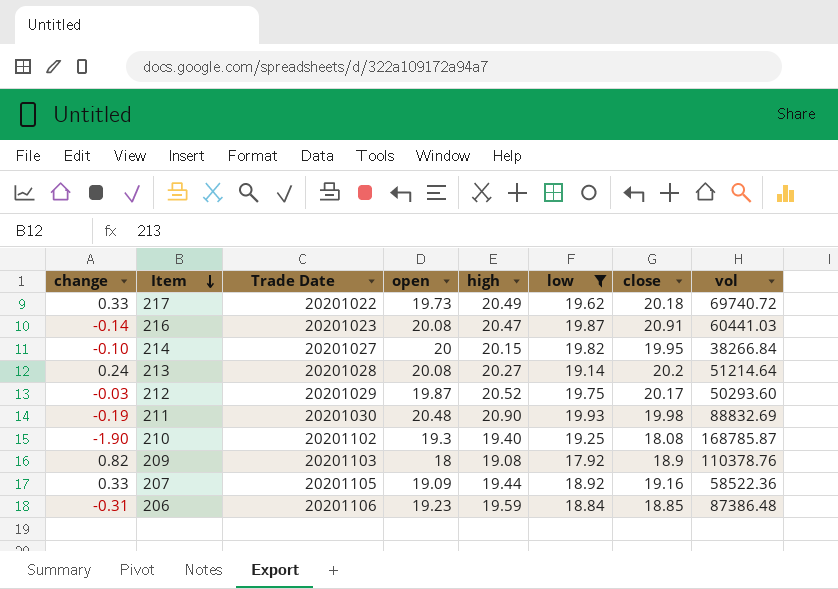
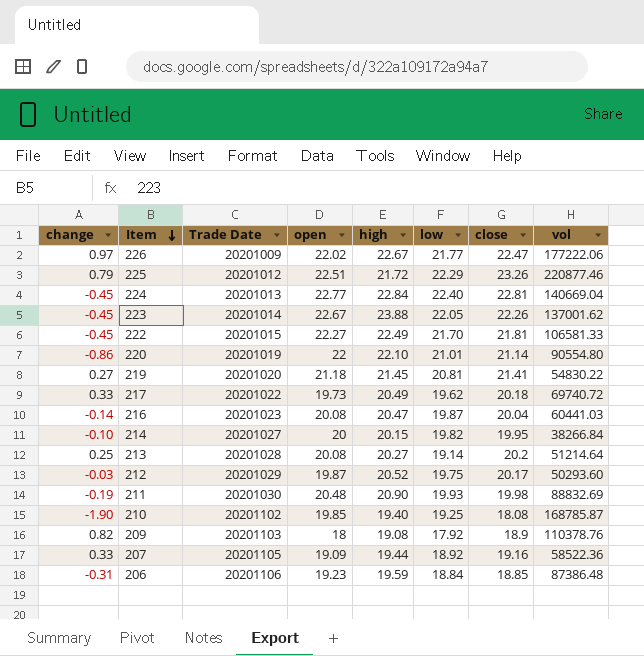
filter: low <= 19.93 -> none
216 | close: 20.91 -> 20.04
213 | change: 0.24 -> 0.25
210 | open: 19.3 -> 19.85

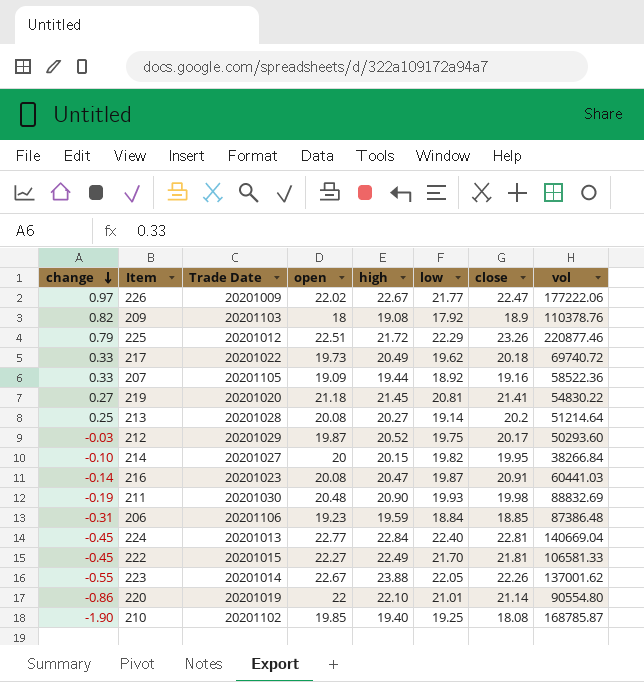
row order: Item descending -> change descending
216 | close: 20.04 -> 20.91
223 | change: -0.45 -> -0.55

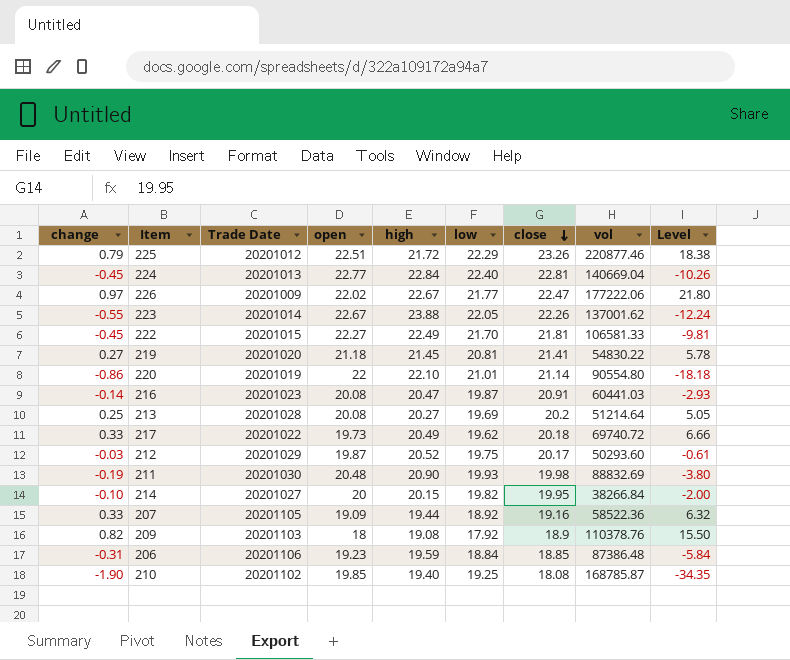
row order: change descending -> close descending
column Level | formula: none -> [change] * [close]
213 | low: 19.14 -> 19.69

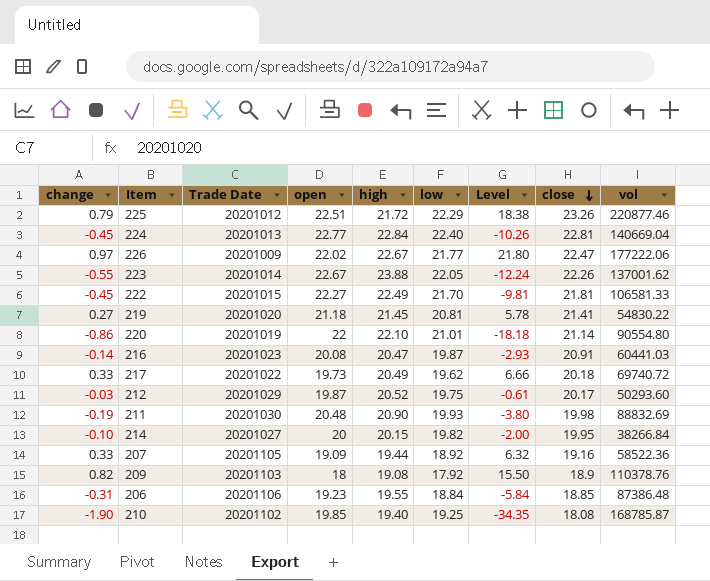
column Level | position: 9 -> 7
row 213: 0.25 | 20201028 | 20.08 | 20.27 | 19.69 | 20.2 | 51214.64 | 5.05 -> none
206 | high: 19.59 -> 19.55

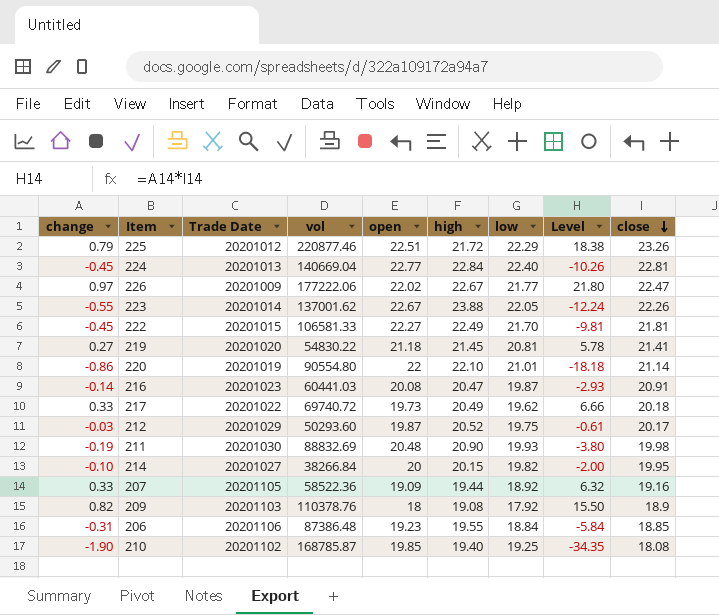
column vol | position: 9 -> 4

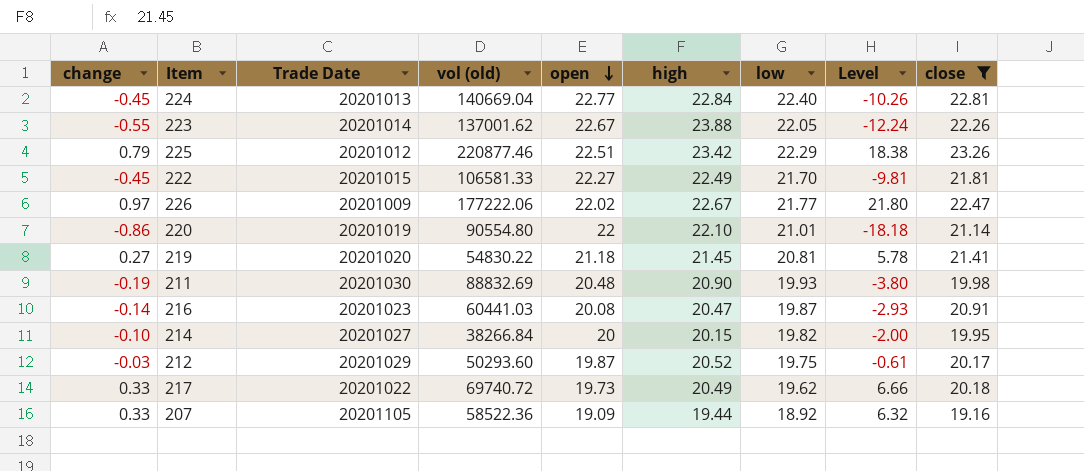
filter: none -> close >= 19.16
row order: close descending -> open descending
column name: vol -> vol (old)
225 | high: 21.72 -> 23.42

